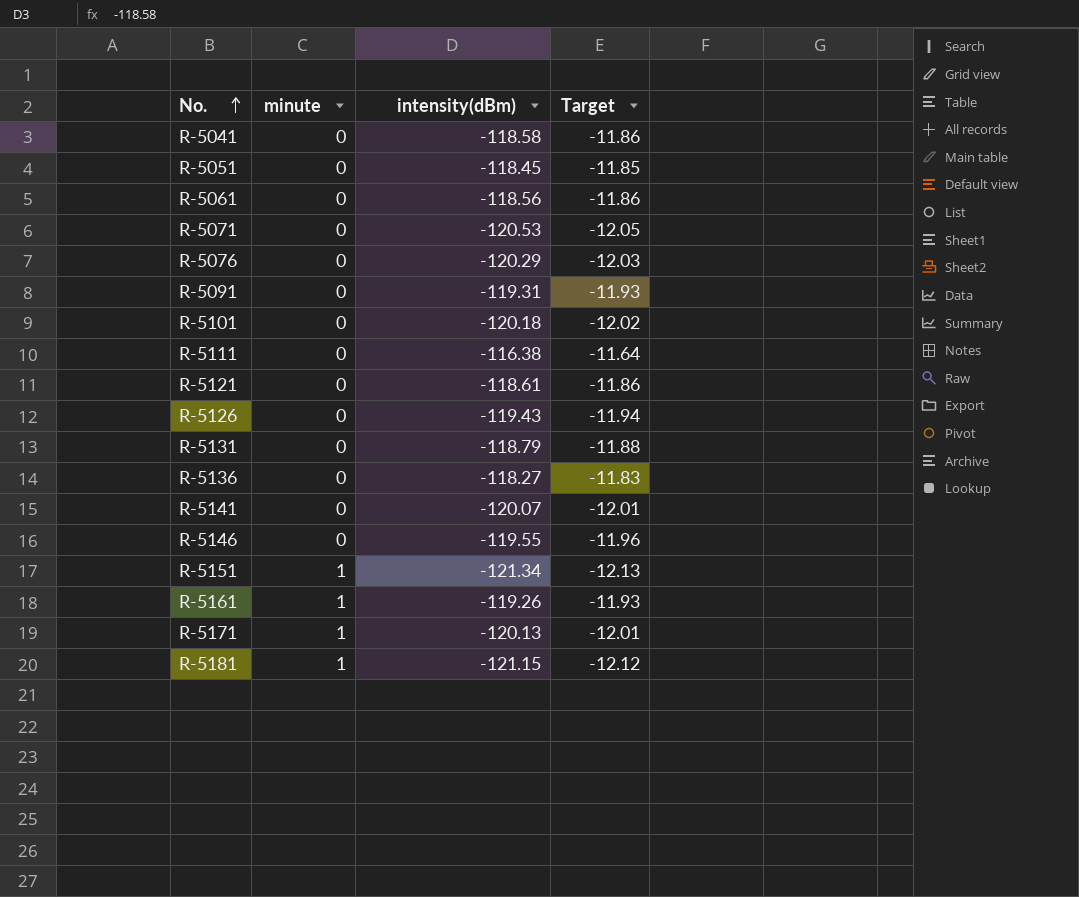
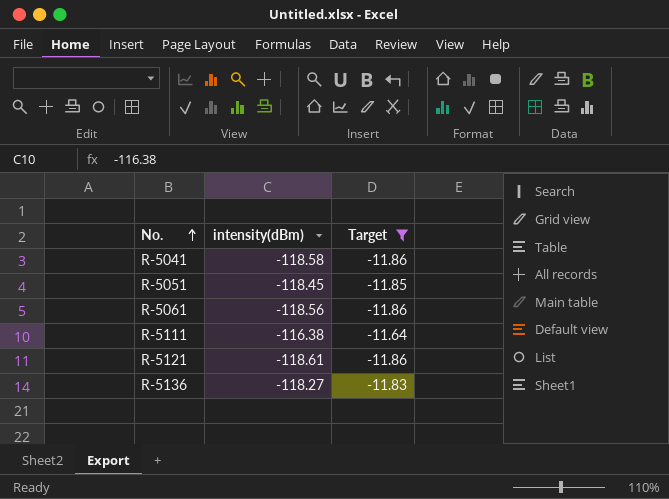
filter: none -> Target >= -11.86
column minute | position: 2 -> none

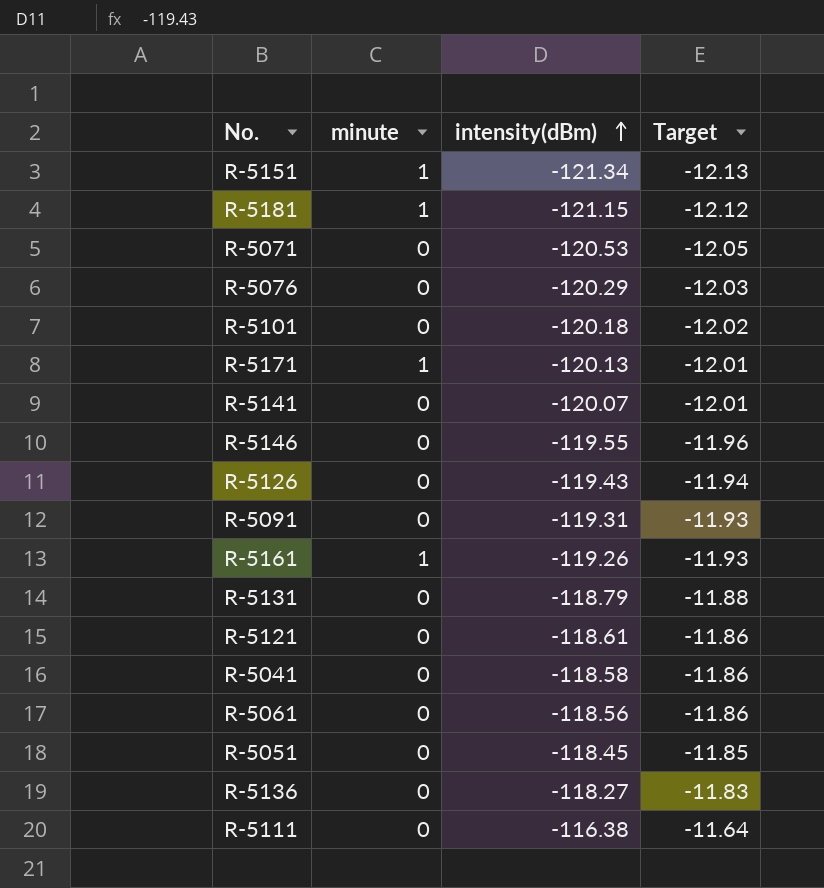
filter: Target >= -11.86 -> none
row order: No. ascending -> intensity(dBm) ascending
column minute | position: none -> 2

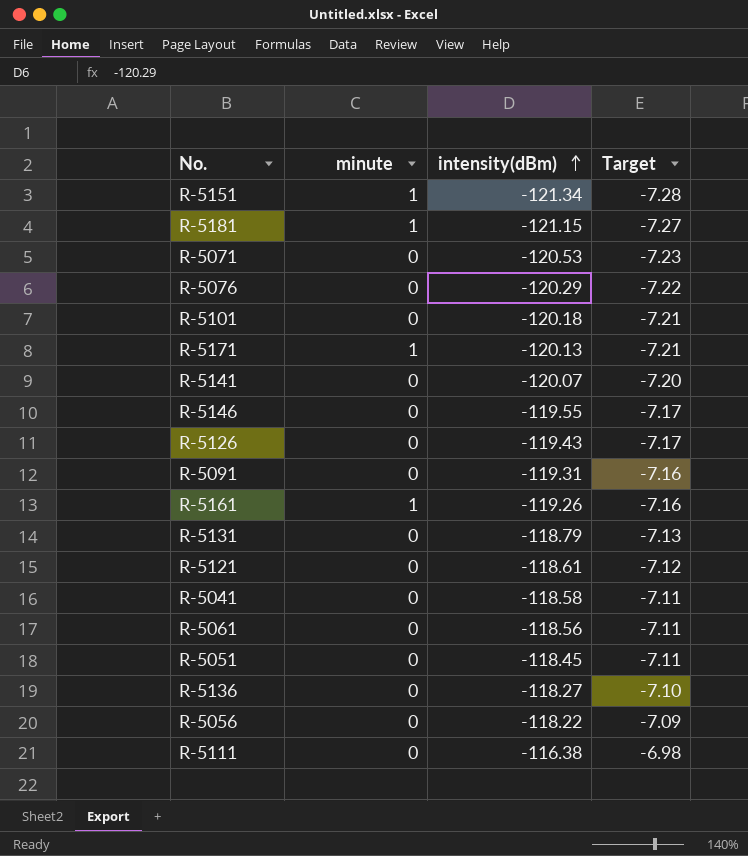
column Target | formula: [intensity(dBm)] * 0.1 -> [intensity(dBm)] * 0.06
row R-5056: none -> 0 | -118.22 | -7.09

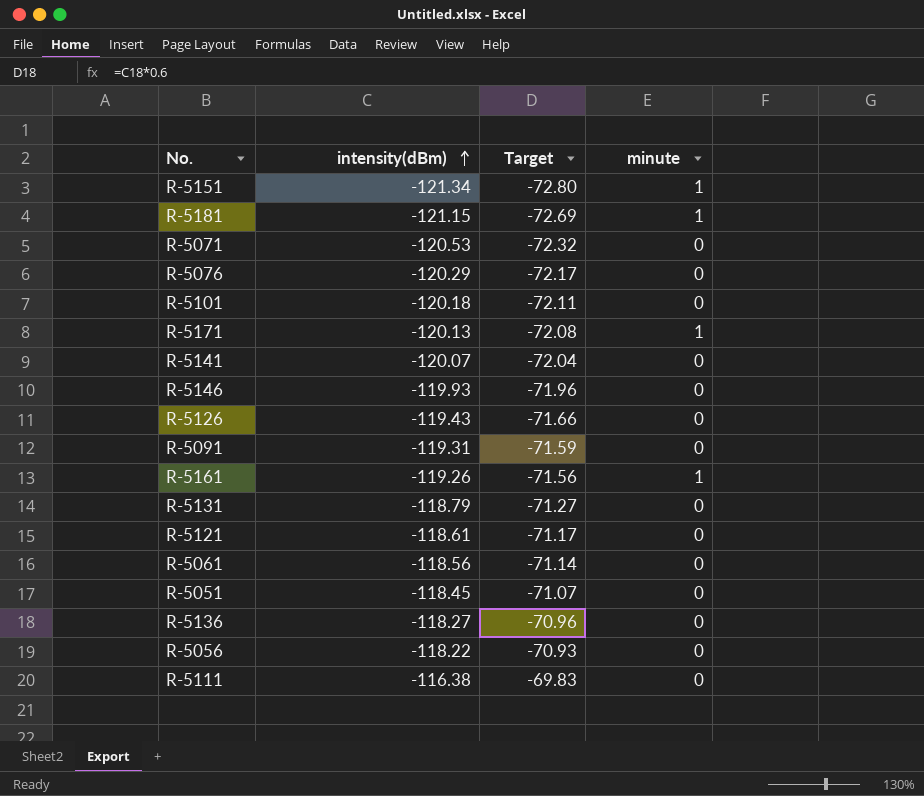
column Target | formula: [intensity(dBm)] * 0.06 -> [intensity(dBm)] * 0.6
column minute | position: 2 -> 4
row R-5041: 0 | -118.58 | -7.11 -> none
R-5146 | intensity(dBm): -119.55 -> -119.93

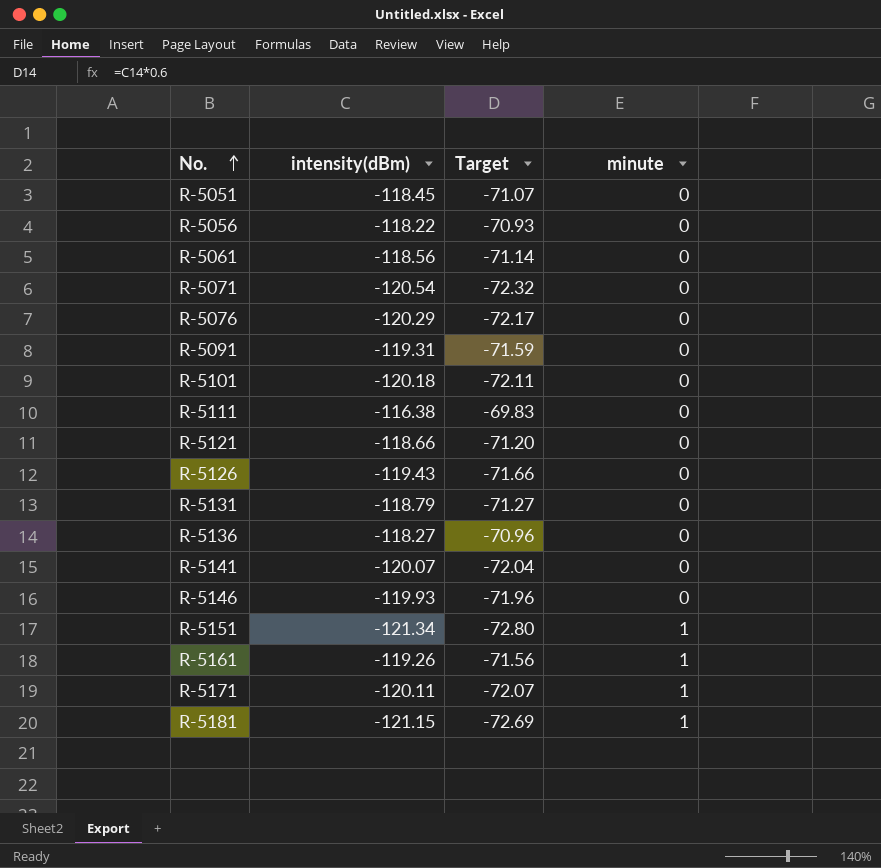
row order: intensity(dBm) ascending -> No. ascending
R-5071 | intensity(dBm): -120.53 -> -120.54
R-5121 | intensity(dBm): -118.61 -> -118.66
R-5121 | Target: -71.17 -> -71.20
R-5171 | intensity(dBm): -120.13 -> -120.11
R-5171 | Target: -72.08 -> -72.07

